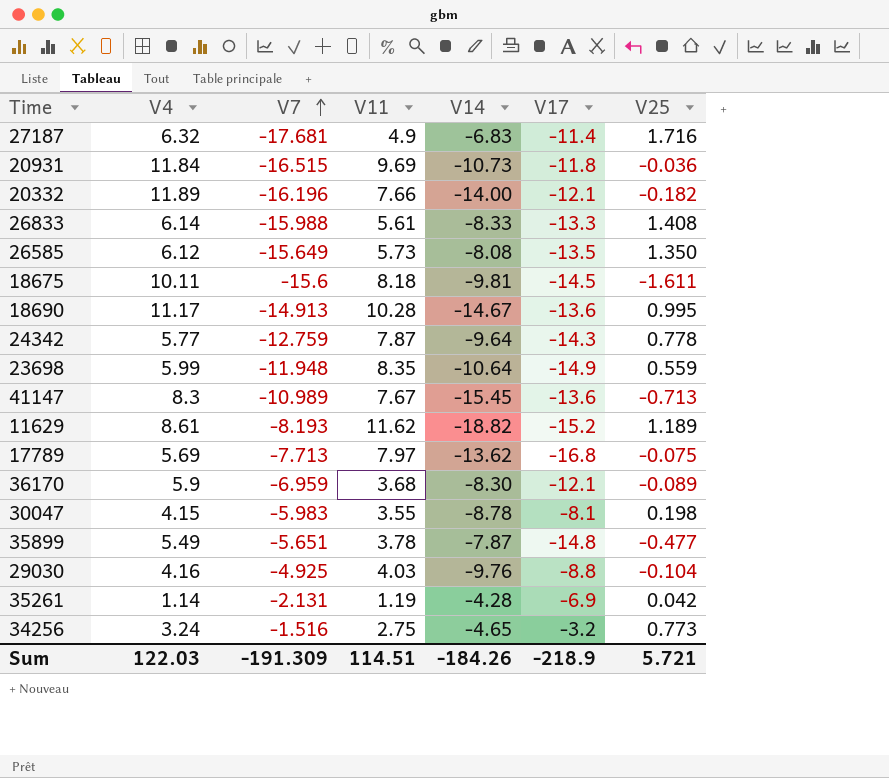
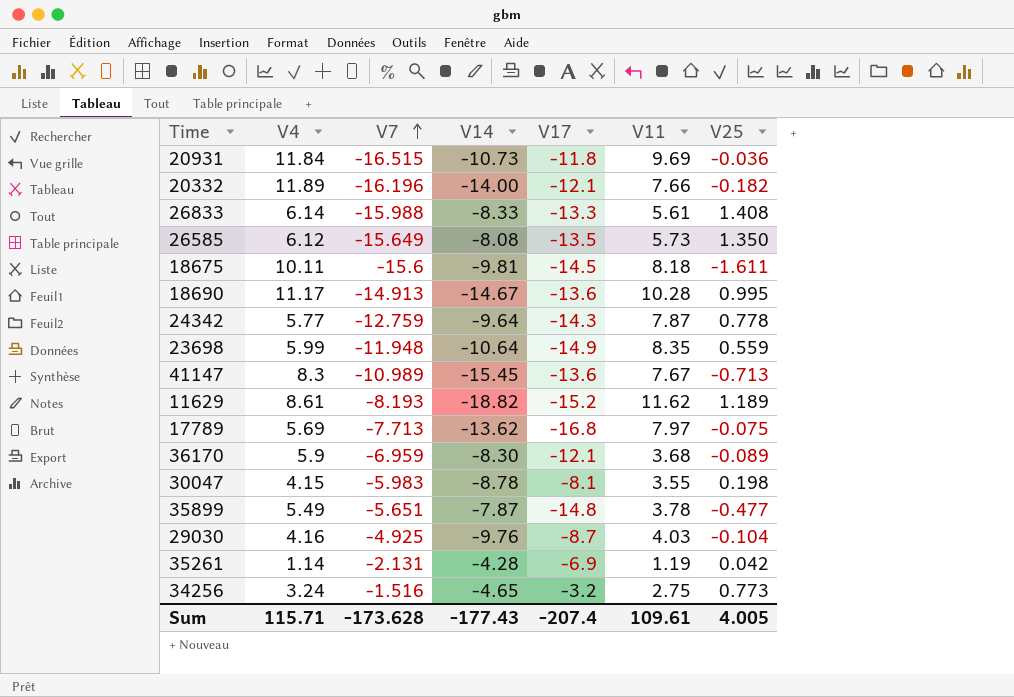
column V11 | position: 4 -> 6
row 27187: 6.32 | -17.681 | 4.9 | -6.83 | -11.4 | 1.716 -> none
29030 | V17: -8.8 -> -8.7
Sum | V4: 122.03 -> 115.71
Sum | V7: -191.309 -> -173.628
Sum | V14: -184.26 -> -177.43
Sum | V17: -218.9 -> -207.4
Sum | V11: 114.51 -> 109.61
Sum | V25: 5.721 -> 4.005

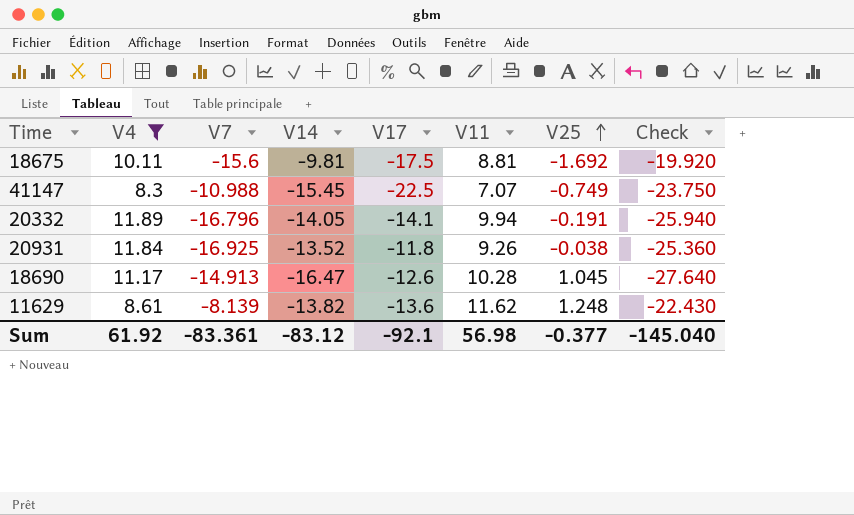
filter: none -> V4 >= 8.3
row order: V7 ascending -> V25 ascending
column Check | formula: none -> [V14] - [V4]
18675 | V17: -14.5 -> -17.5
18675 | V11: 8.18 -> 8.81
18675 | V25: -1.611 -> -1.692
41147 | V7: -10.989 -> -10.988
41147 | V17: -13.6 -> -22.5
41147 | V11: 7.67 -> 7.07
41147 | V25: -0.713 -> -0.749
20332 | V7: -16.196 -> -16.796
20332 | V14: -14.00 -> -14.05
20332 | V17: -12.1 -> -14.1
20332 | V11: 7.66 -> 9.94
20332 | V25: -0.182 -> -0.191
20931 | V7: -16.515 -> -16.925
20931 | V14: -10.73 -> -13.52
20931 | V11: 9.69 -> 9.26
20931 | V25: -0.036 -> -0.038
18690 | V14: -14.67 -> -16.47
18690 | V17: -13.6 -> -12.6
18690 | V25: 0.995 -> 1.045
11629 | V7: -8.193 -> -8.139
11629 | V14: -18.82 -> -13.82
11629 | V17: -15.2 -> -13.6
11629 | V25: 1.189 -> 1.248
Sum | V4: 115.71 -> 61.92
Sum | V7: -173.628 -> -83.361
Sum | V14: -177.43 -> -83.12
Sum | V17: -207.4 -> -92.1
Sum | V11: 109.61 -> 56.98
Sum | V25: 4.005 -> -0.377

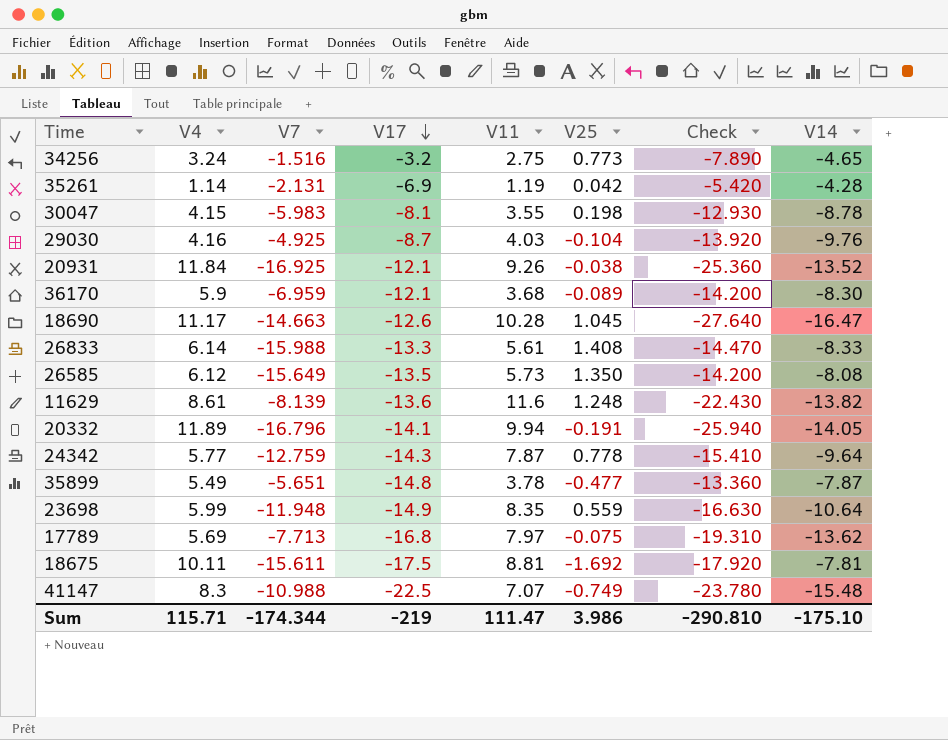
filter: V4 >= 8.3 -> none
row order: V25 ascending -> V17 descending
column V14 | position: 4 -> 8
20931 | V17: -11.8 -> -12.1
18690 | V7: -14.913 -> -14.663
11629 | V11: 11.62 -> 11.6
18675 | V7: -15.6 -> -15.611
18675 | Check: -19.920 -> -17.920
18675 | V14: -9.81 -> -7.81
41147 | Check: -23.750 -> -23.780
41147 | V14: -15.45 -> -15.48
Sum | V4: 61.92 -> 115.71
Sum | V7: -83.361 -> -174.344
Sum | V17: -92.1 -> -219
Sum | V11: 56.98 -> 111.47
Sum | V25: -0.377 -> 3.986
Sum | Check: -145.040 -> -290.810
Sum | V14: -83.12 -> -175.10

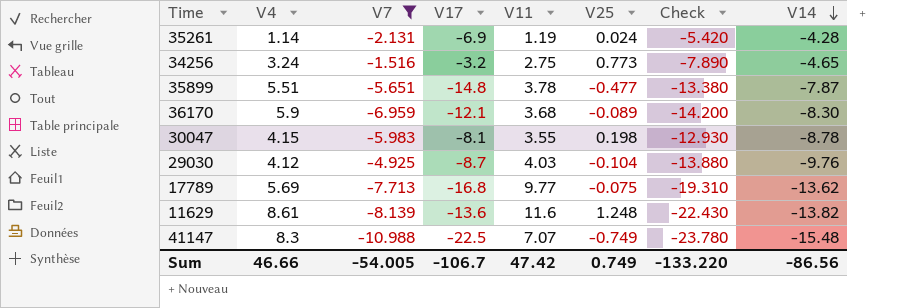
filter: none -> V7 >= -10.988
row order: V17 descending -> V14 descending
35261 | V25: 0.042 -> 0.024
35899 | V4: 5.49 -> 5.51
35899 | Check: -13.360 -> -13.380
29030 | V4: 4.16 -> 4.12
29030 | Check: -13.920 -> -13.880
17789 | V11: 7.97 -> 9.77
Sum | V4: 115.71 -> 46.66
Sum | V7: -174.344 -> -54.005
Sum | V17: -219 -> -106.7
Sum | V11: 111.47 -> 47.42
Sum | V25: 3.986 -> 0.749
Sum | Check: -290.810 -> -133.220
Sum | V14: -175.10 -> -86.56

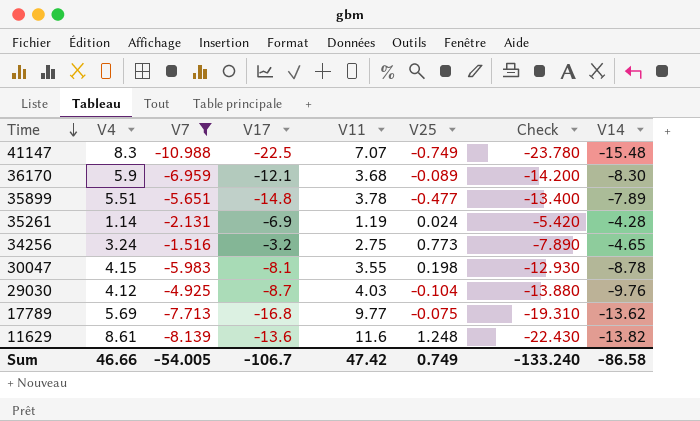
row order: V14 descending -> Time descending
35899 | Check: -13.380 -> -13.400
35899 | V14: -7.87 -> -7.89
Sum | Check: -133.220 -> -133.240
Sum | V14: -86.56 -> -86.58

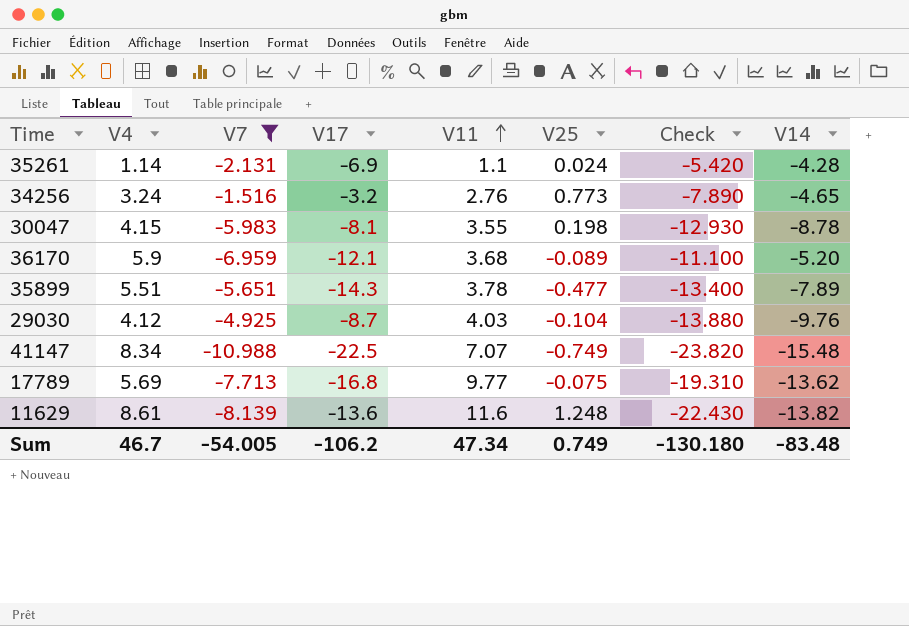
row order: Time descending -> V11 ascending
35261 | V11: 1.19 -> 1.1
34256 | V11: 2.75 -> 2.76
36170 | Check: -14.200 -> -11.100
36170 | V14: -8.30 -> -5.20
35899 | V17: -14.8 -> -14.3
41147 | V4: 8.3 -> 8.34
41147 | Check: -23.780 -> -23.820
Sum | V4: 46.66 -> 46.7
Sum | V17: -106.7 -> -106.2
Sum | V11: 47.42 -> 47.34
Sum | Check: -133.240 -> -130.180
Sum | V14: -86.58 -> -83.48

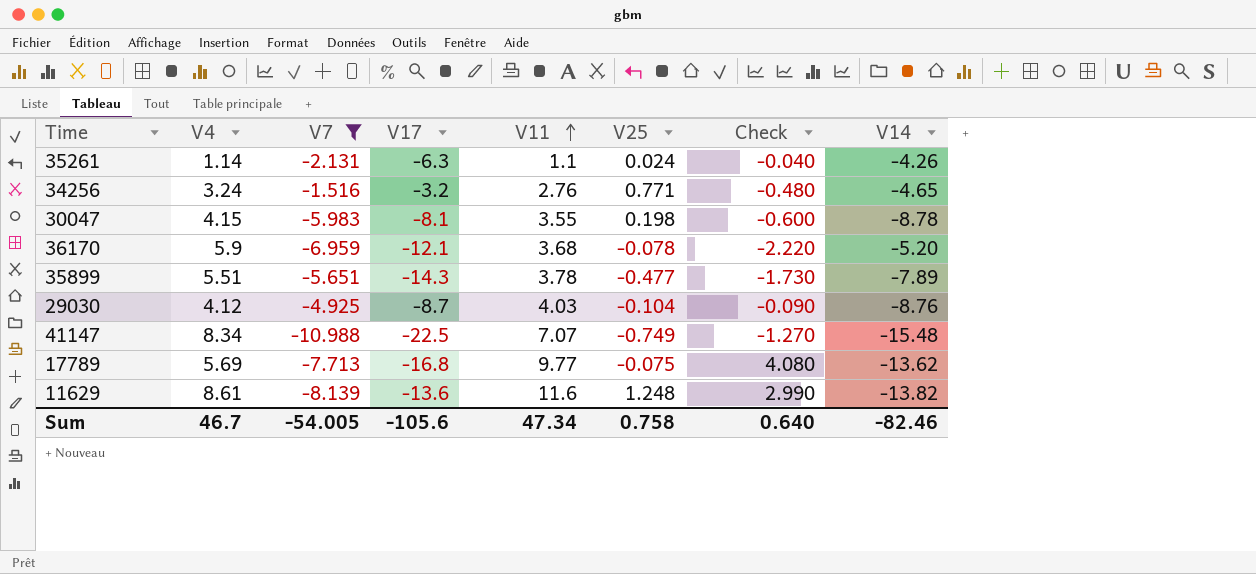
column Check | formula: [V14] - [V4] -> [V11] - [V4]
35261 | V17: -6.9 -> -6.3
35261 | V14: -4.28 -> -4.26
34256 | V25: 0.773 -> 0.771
36170 | V25: -0.089 -> -0.078
29030 | V14: -9.76 -> -8.76
Sum | V17: -106.2 -> -105.6
Sum | V25: 0.749 -> 0.758
Sum | Check: -130.180 -> 0.640
Sum | V14: -83.48 -> -82.46

